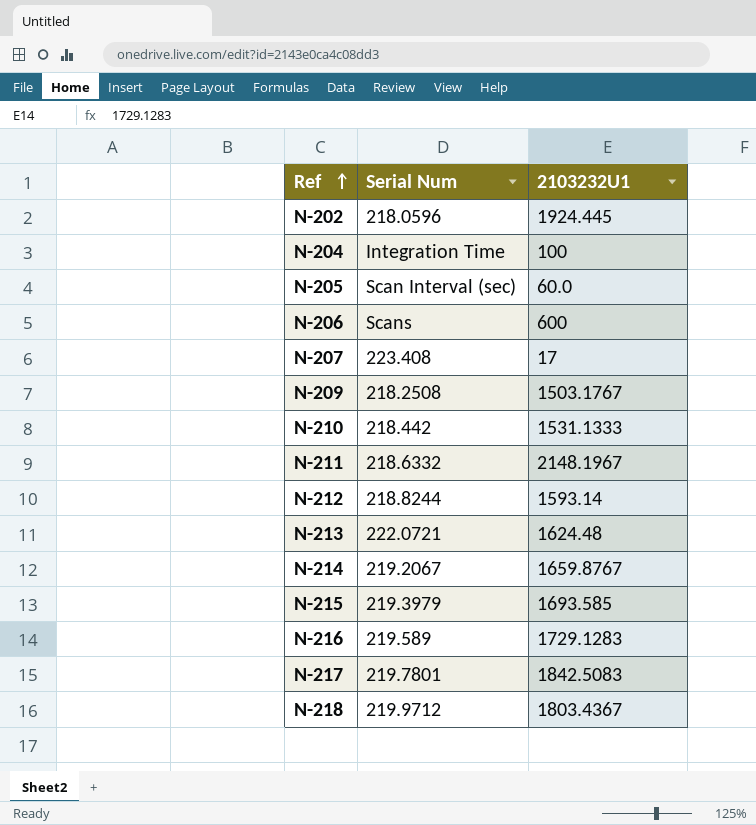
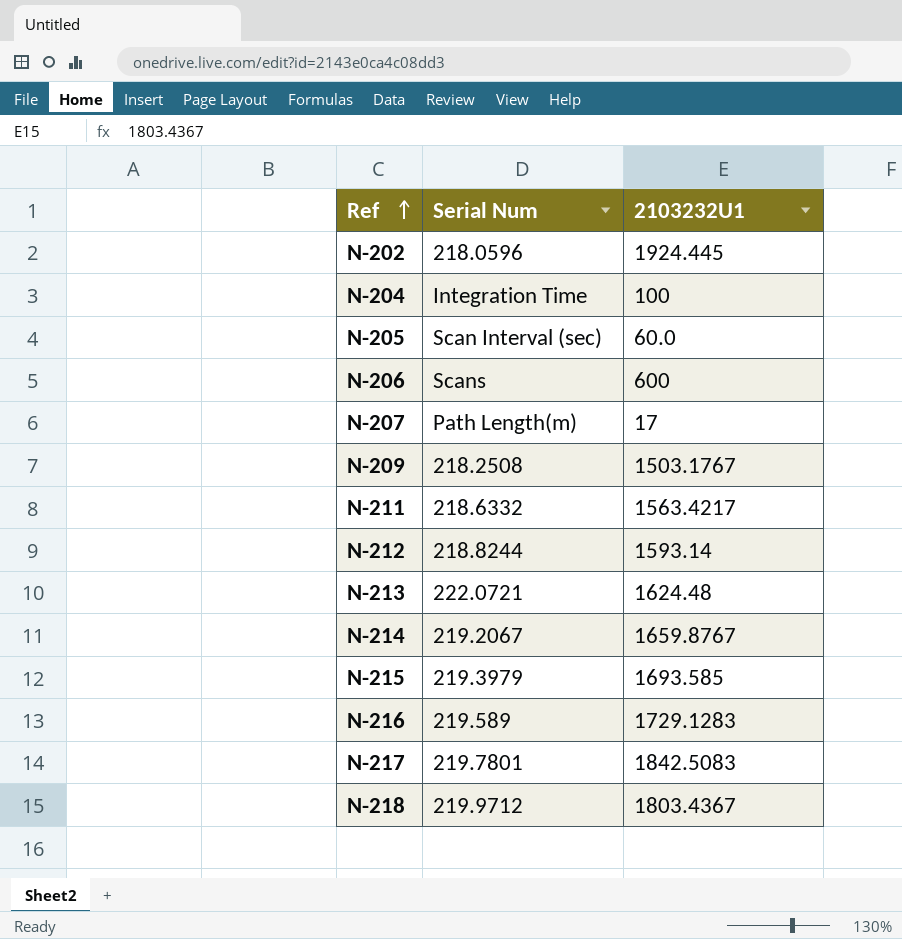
row N-210: 218.442 | 1531.1333 -> none
N-207 | Serial Num: 223.408 -> Path Length(m)
N-211 | 2103232U1: 2148.1967 -> 1563.4217

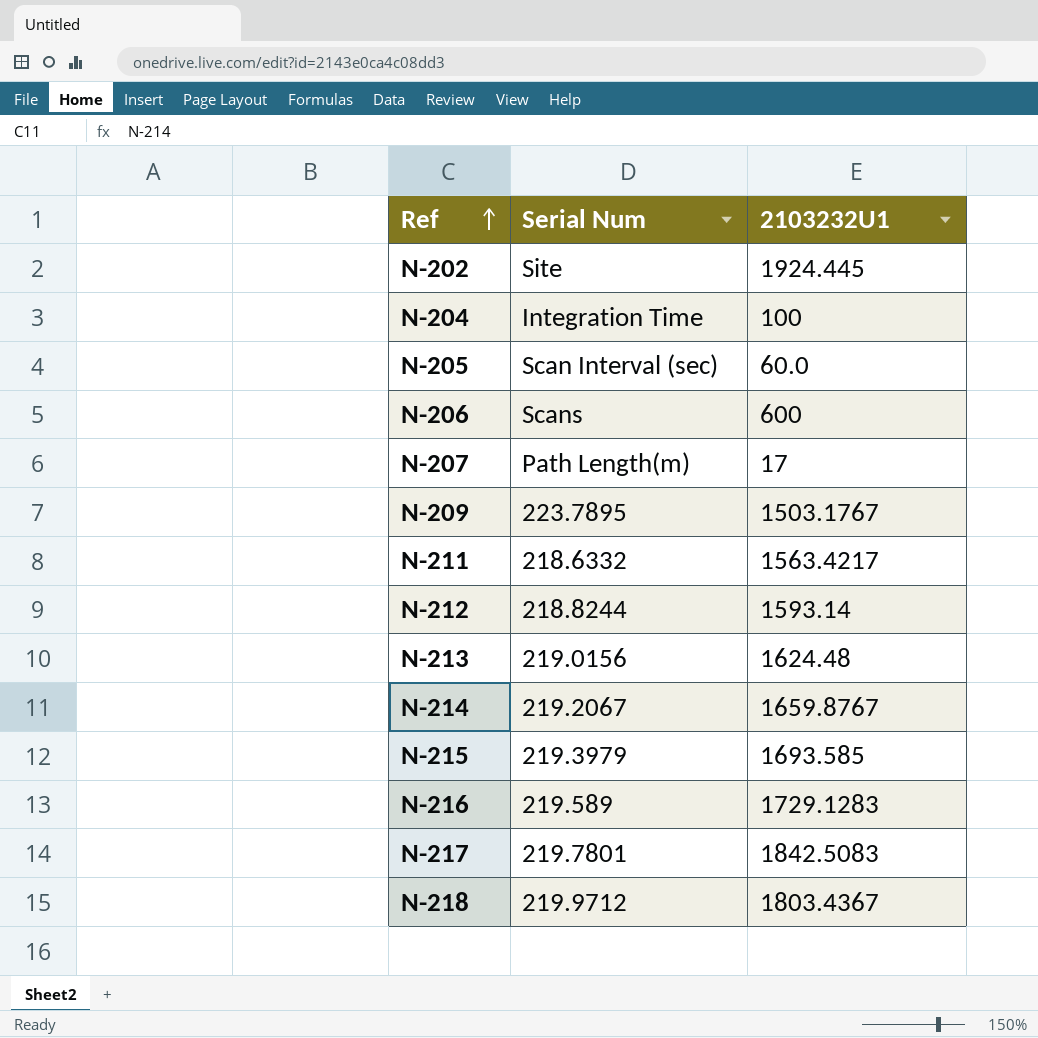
N-202 | Serial Num: 218.0596 -> Site
N-209 | Serial Num: 218.2508 -> 223.7895
N-213 | Serial Num: 222.0721 -> 219.0156

